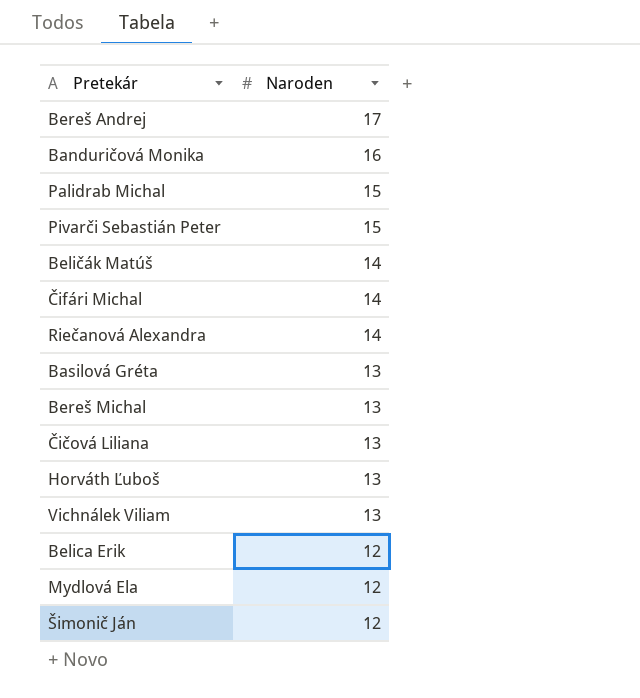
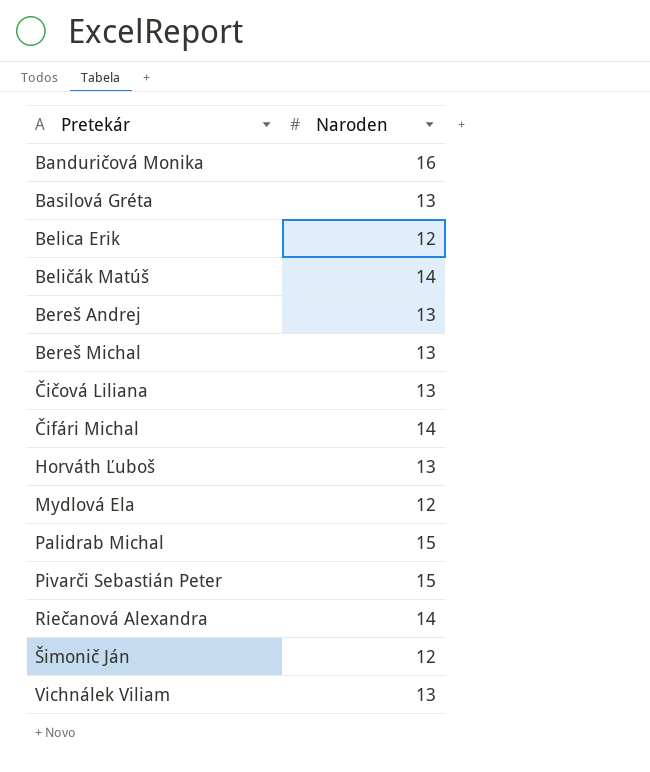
row order: Naroden descending -> Pretekár ascending
Bereš Andrej | Naroden: 17 -> 13

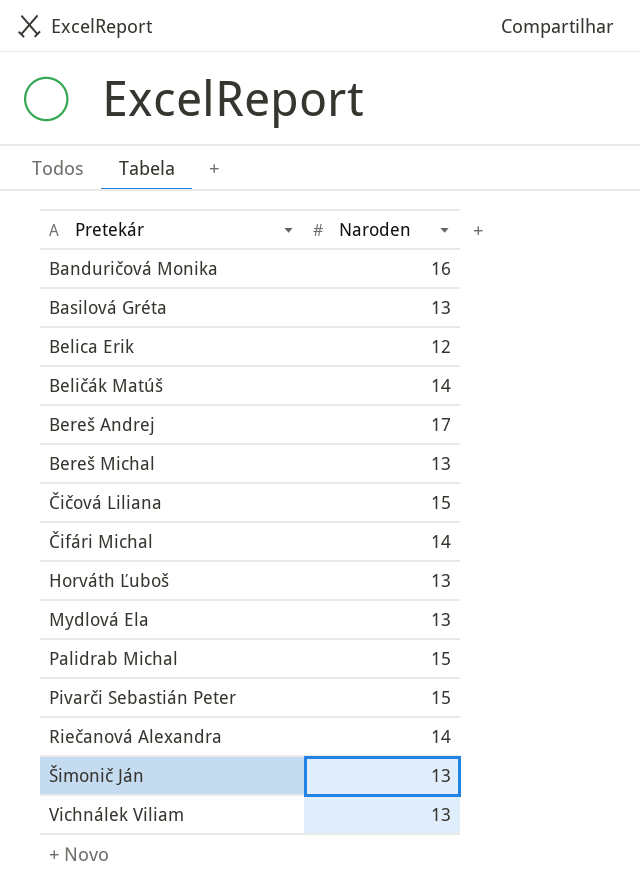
Bereš Andrej | Naroden: 13 -> 17
Čičová Liliana | Naroden: 13 -> 15
Mydlová Ela | Naroden: 12 -> 13
Šimonič Ján | Naroden: 12 -> 13

